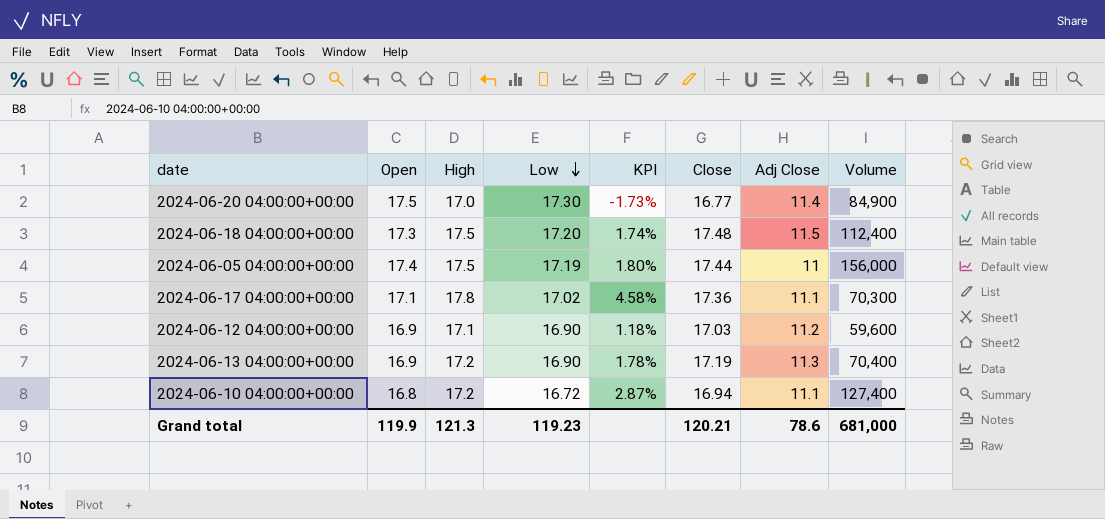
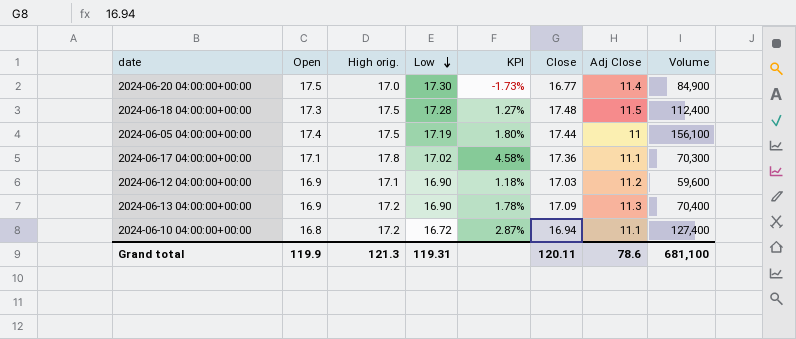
column name: High -> High orig.
2024-06-18 04:00:00+00:00 | Low: 17.20 -> 17.28
2024-06-18 04:00:00+00:00 | KPI: 1.74% -> 1.27%
2024-06-05 04:00:00+00:00 | Volume: 156,000 -> 156,100
2024-06-13 04:00:00+00:00 | Close: 17.19 -> 17.09
Grand total | Low: 119.23 -> 119.31
Grand total | Close: 120.21 -> 120.11
Grand total | Volume: 681,000 -> 681,100

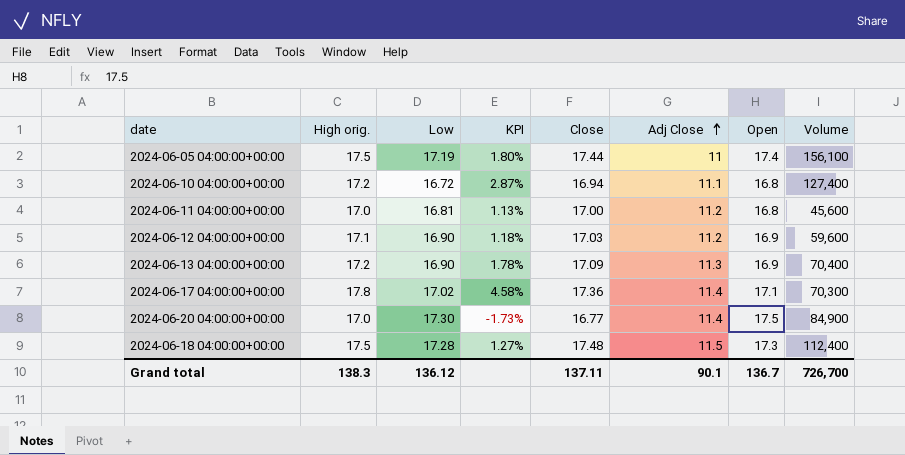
row order: Low descending -> Adj Close ascending
column Open | position: 2 -> 7
row 2024-06-11 04:00:00+00:00: none -> 17.0 | 16.81 | 1.13% | 17.00 | 11.2 | 16.8 | 45,600
2024-06-17 04:00:00+00:00 | Adj Close: 11.1 -> 11.4
Grand total | High orig.: 121.3 -> 138.3
Grand total | Low: 119.31 -> 136.12
Grand total | Close: 120.11 -> 137.11
Grand total | Adj Close: 78.6 -> 90.1
Grand total | Open: 119.9 -> 136.7
Grand total | Volume: 681,100 -> 726,700

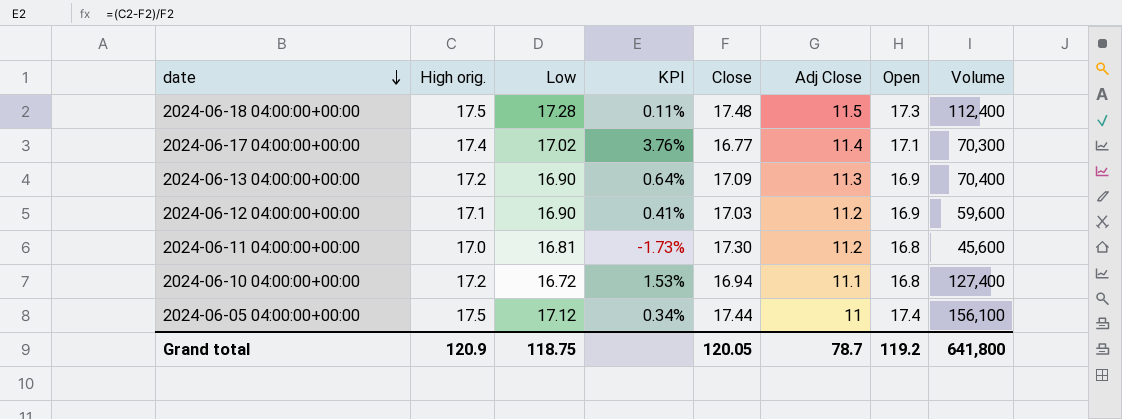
row order: Adj Close ascending -> date descending
column KPI | formula: ([High orig.] - [Low]) / [Low] -> ([High orig.] - [Close]) / [Close]
row 2024-06-20 04:00:00+00:00: 17.0 | 17.30 | -1.73% | 16.77 | 11.4 | 17.5 | 84,900 -> none
2024-06-17 04:00:00+00:00 | High orig.: 17.8 -> 17.4
2024-06-17 04:00:00+00:00 | Close: 17.36 -> 16.77
2024-06-11 04:00:00+00:00 | Close: 17.00 -> 17.30
2024-06-05 04:00:00+00:00 | Low: 17.19 -> 17.12
Grand total | High orig.: 138.3 -> 120.9
Grand total | Low: 136.12 -> 118.75
Grand total | Close: 137.11 -> 120.05
Grand total | Adj Close: 90.1 -> 78.7
Grand total | Open: 136.7 -> 119.2
Grand total | Volume: 726,700 -> 641,800

